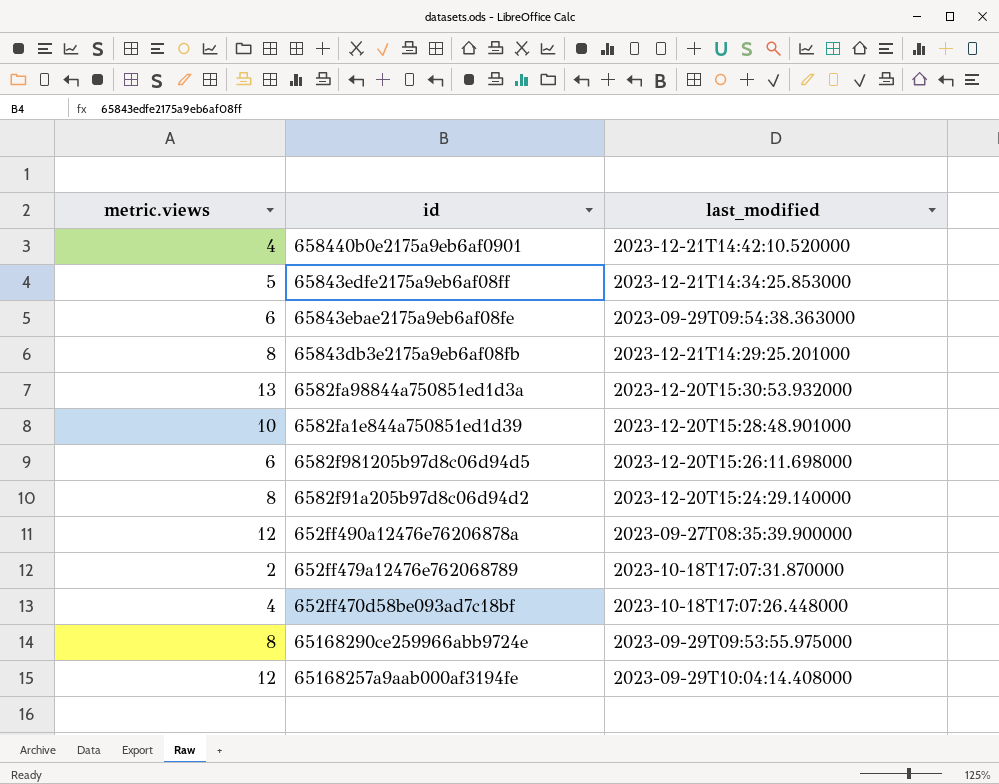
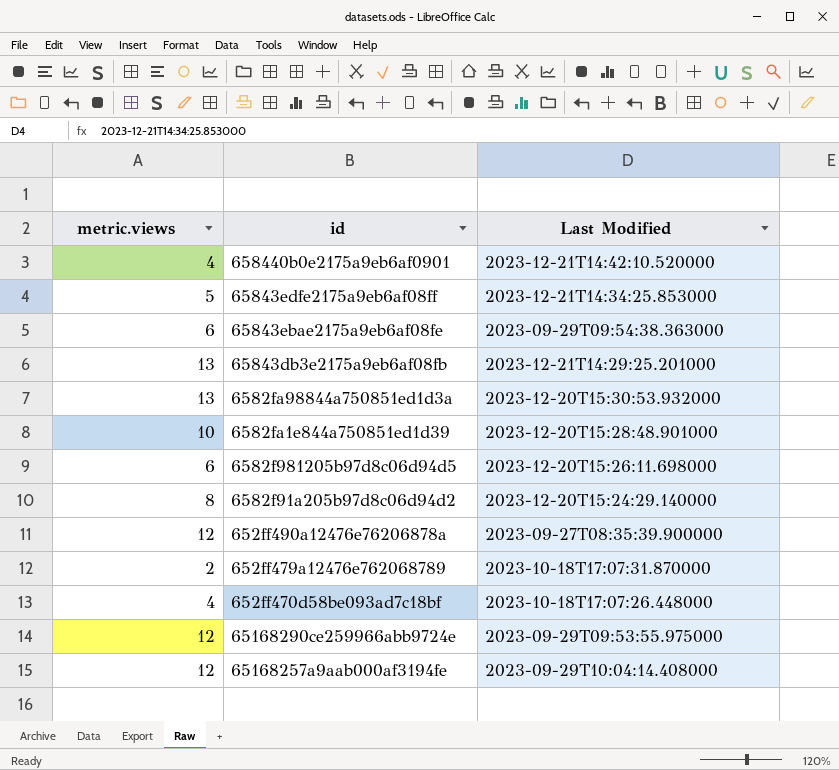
column name: last_modified -> Last Modified
65843db3e2175a9eb6af08fb | metric.views: 8 -> 13
65168290ce259966abb9724e | metric.views: 8 -> 12

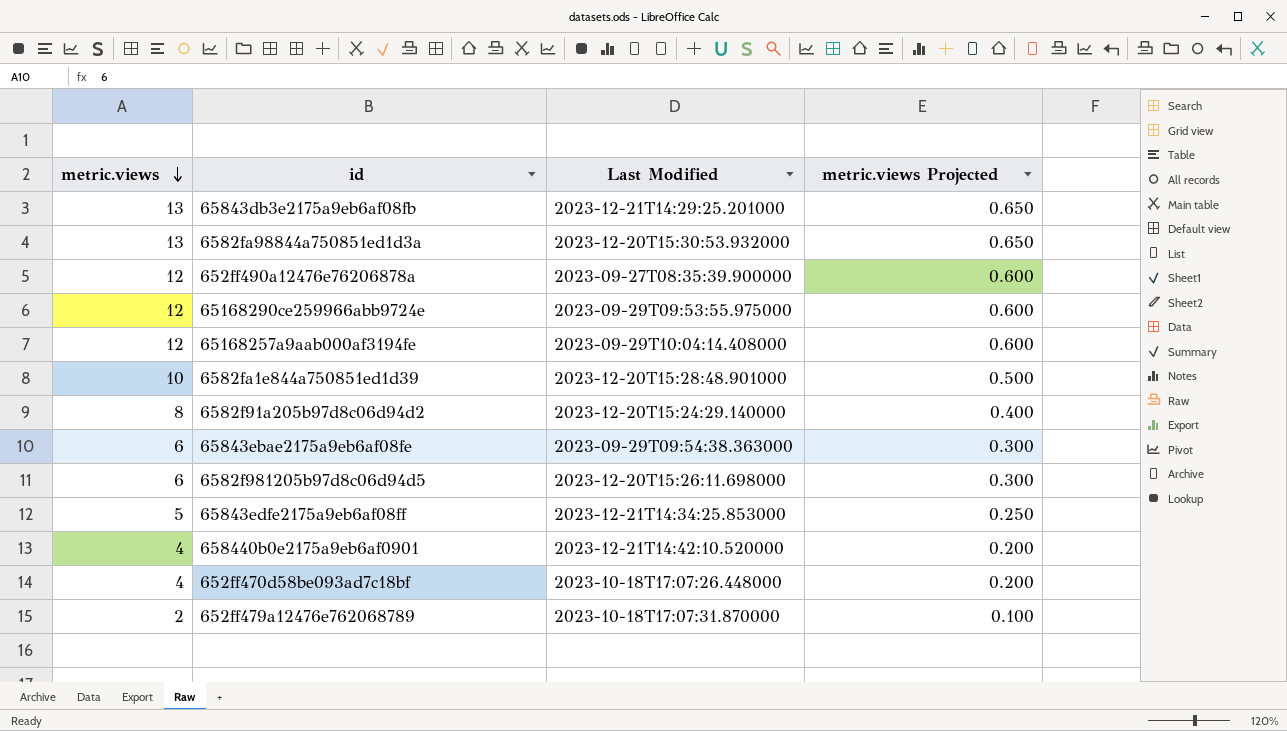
row order: none -> metric.views descending
column metric.views Projected | formula: none -> [metric.views] * 0.05

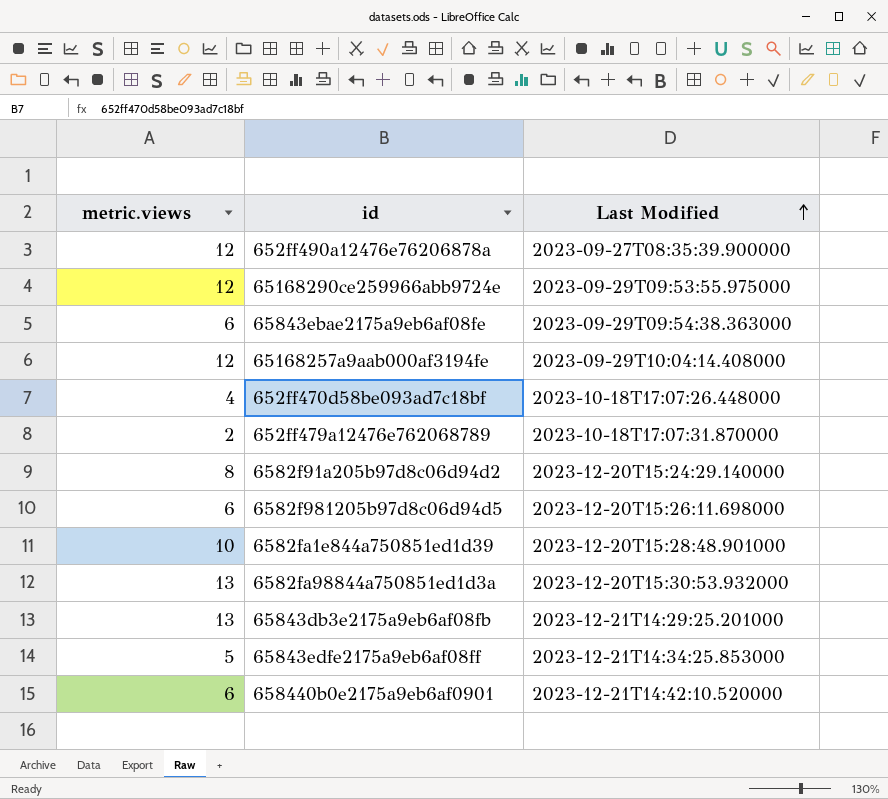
row order: metric.views descending -> Last Modified ascending
column metric.views Projected | formula: [metric.views] * 0.05 -> none
658440b0e2175a9eb6af0901 | metric.views: 4 -> 6

